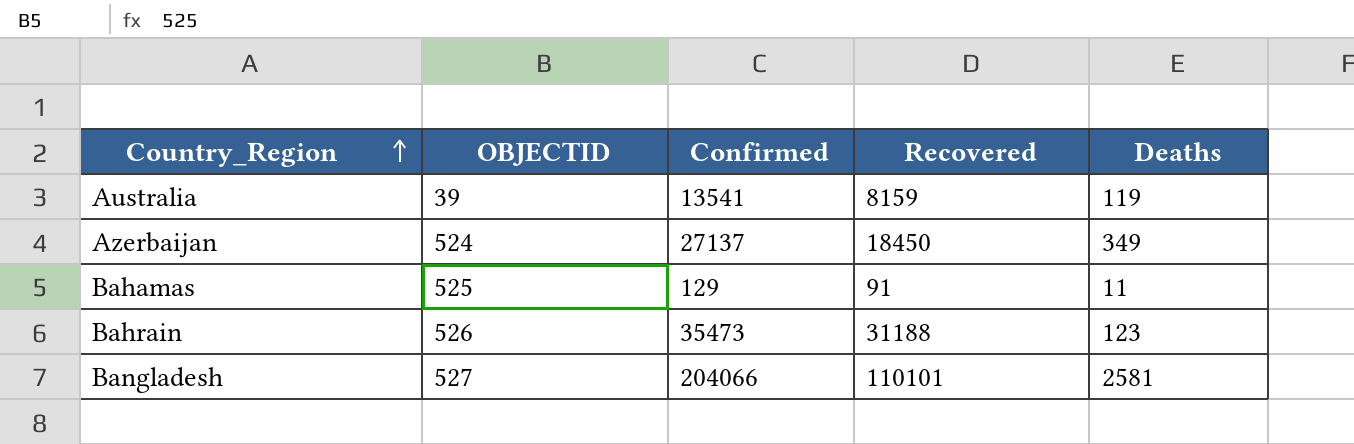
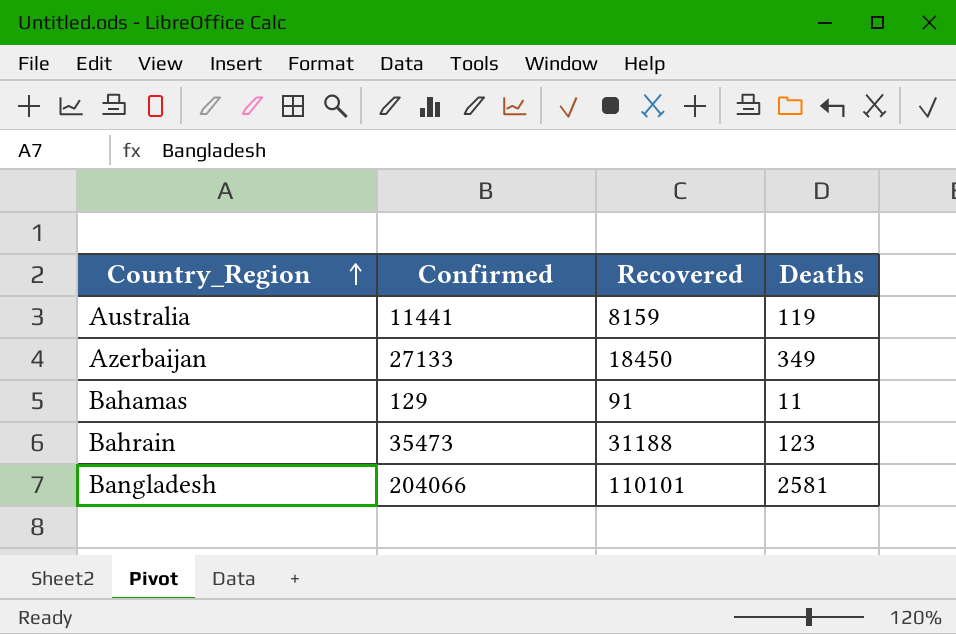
column OBJECTID | position: 2 -> none
Australia | Confirmed: 13541 -> 11441
Azerbaijan | Confirmed: 27137 -> 27133

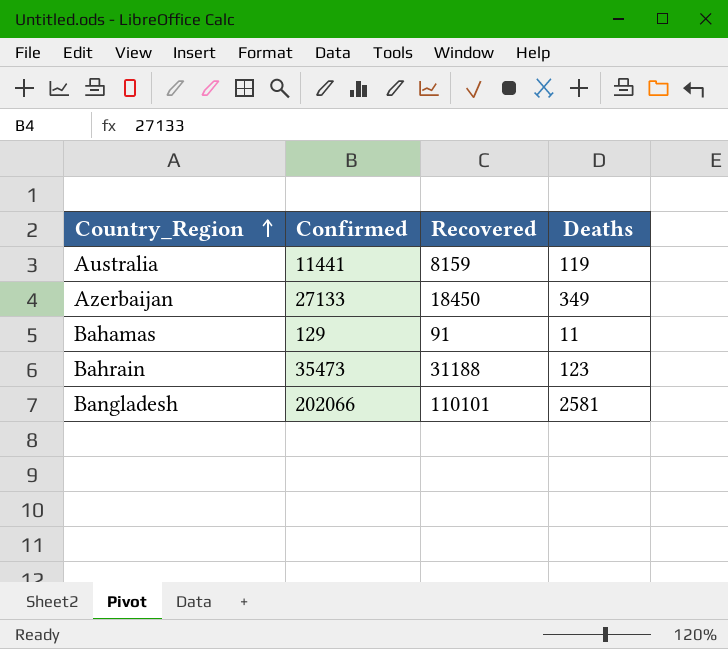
Bangladesh | Confirmed: 204066 -> 202066

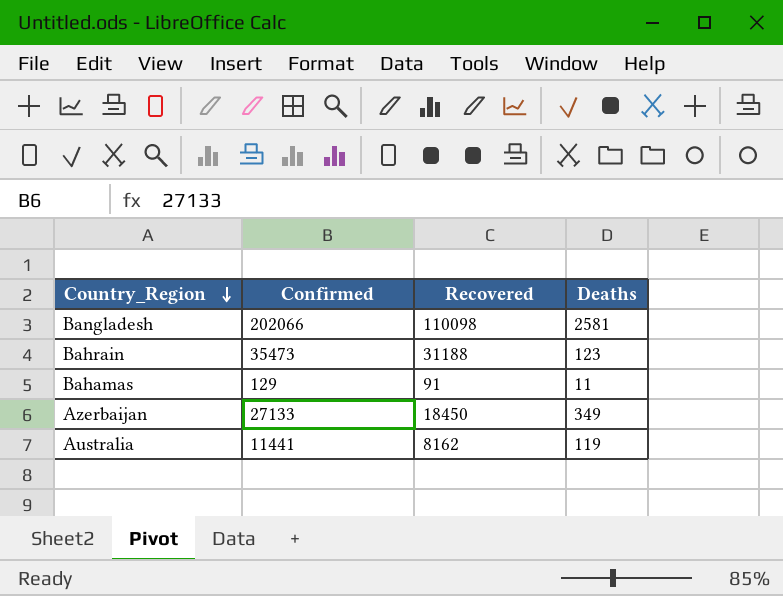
row order: Country_Region ascending -> Country_Region descending
Bangladesh | Recovered: 110101 -> 110098
Australia | Recovered: 8159 -> 8162

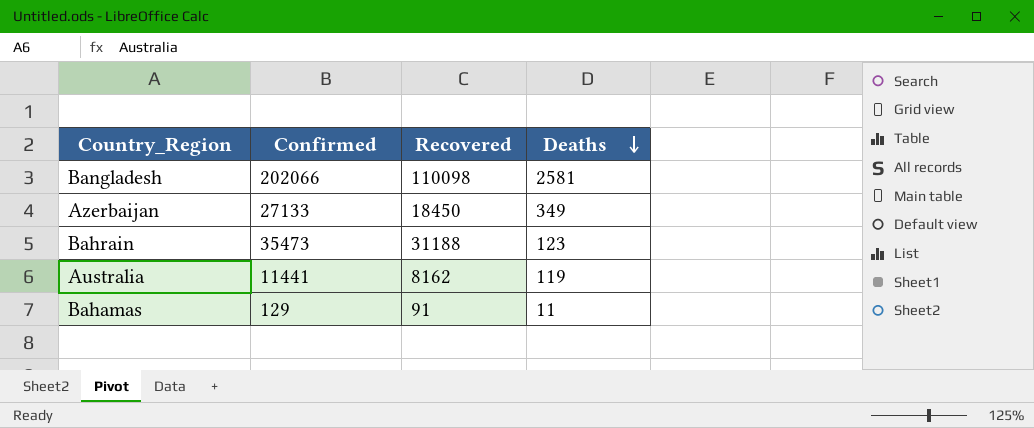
row order: Country_Region descending -> Deaths descending

